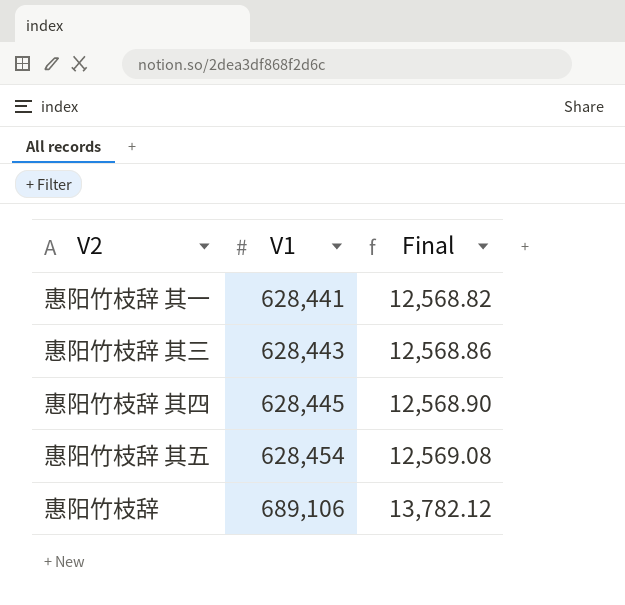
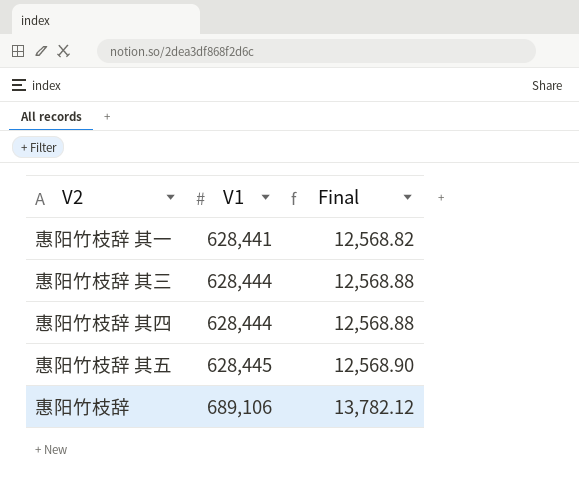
惠阳竹枝辞 其三 | V1: 628,443 -> 628,444
惠阳竹枝辞 其三 | Final: 12,568.86 -> 12,568.88
惠阳竹枝辞 其四 | V1: 628,445 -> 628,444
惠阳竹枝辞 其四 | Final: 12,568.90 -> 12,568.88
惠阳竹枝辞 其五 | V1: 628,454 -> 628,445
惠阳竹枝辞 其五 | Final: 12,569.08 -> 12,568.90

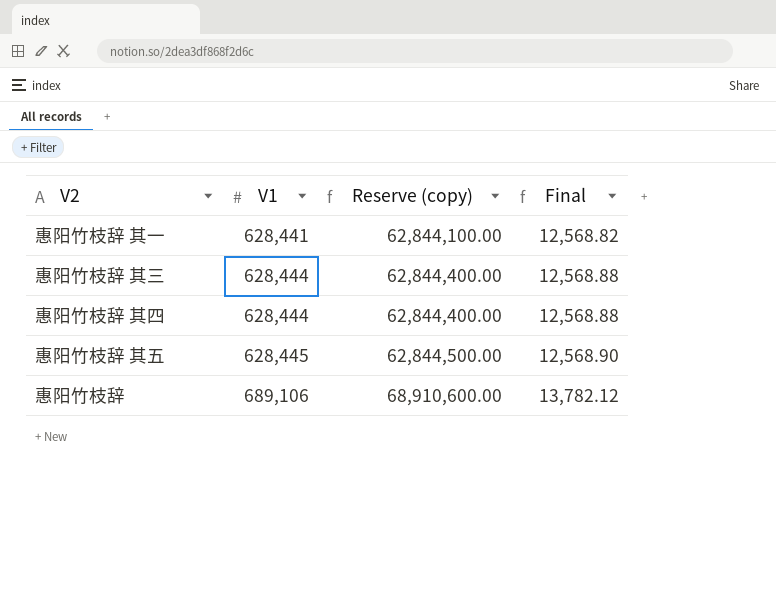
column Reserve (copy) | formula: none -> [V1] * 100

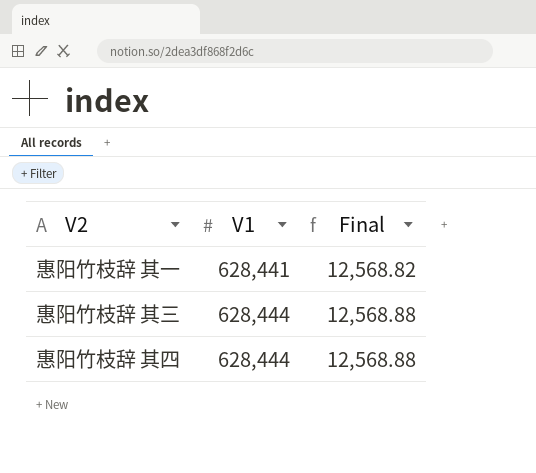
column Reserve (copy) | formula: [V1] * 100 -> none
row 惠阳竹枝辞 其五: 628,445 | 62,844,500.00 | 12,568.90 -> none
row 惠阳竹枝辞: 689,106 | 68,910,600.00 | 13,782.12 -> none

